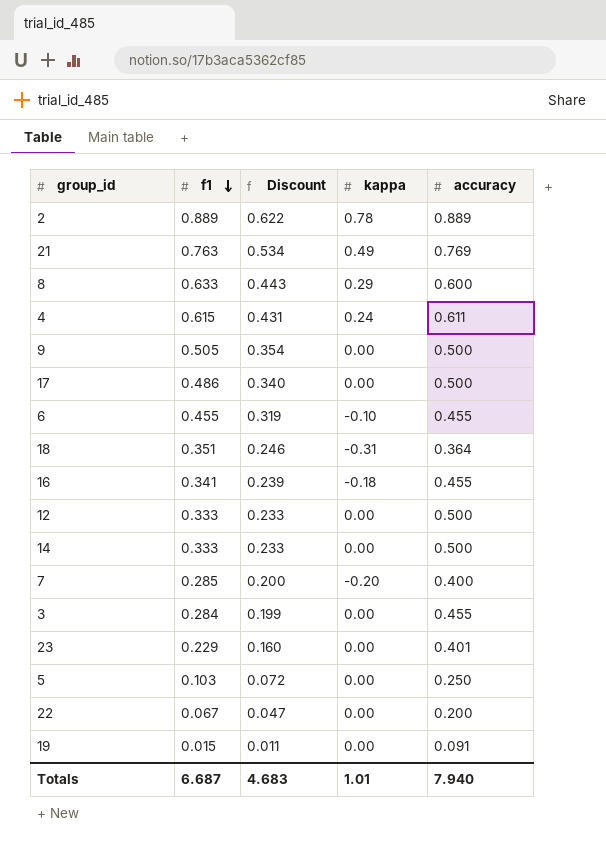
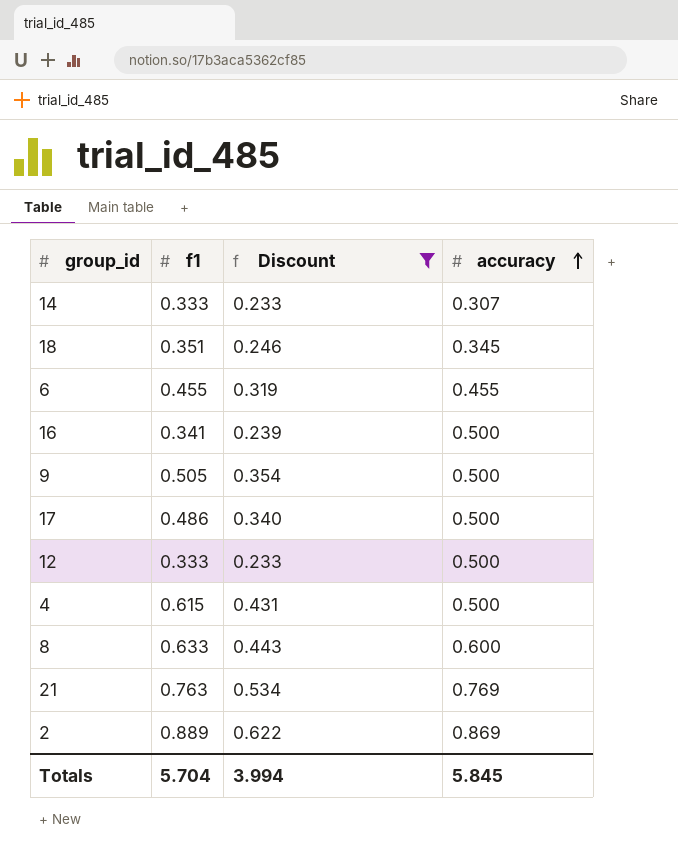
filter: none -> Discount >= 0.233
row order: f1 descending -> accuracy ascending
column kappa | position: 4 -> none
14 | accuracy: 0.500 -> 0.307
18 | accuracy: 0.364 -> 0.345
16 | accuracy: 0.455 -> 0.500
4 | accuracy: 0.611 -> 0.500
2 | accuracy: 0.889 -> 0.869
Totals | f1: 6.687 -> 5.704
Totals | Discount: 4.683 -> 3.994
Totals | accuracy: 7.940 -> 5.845

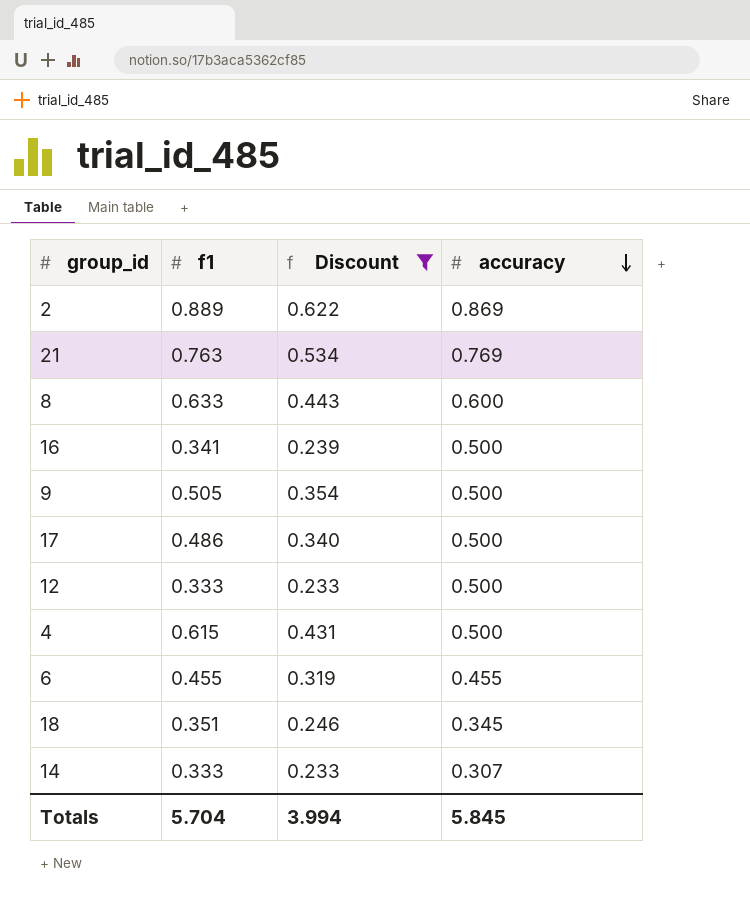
row order: accuracy ascending -> accuracy descending

